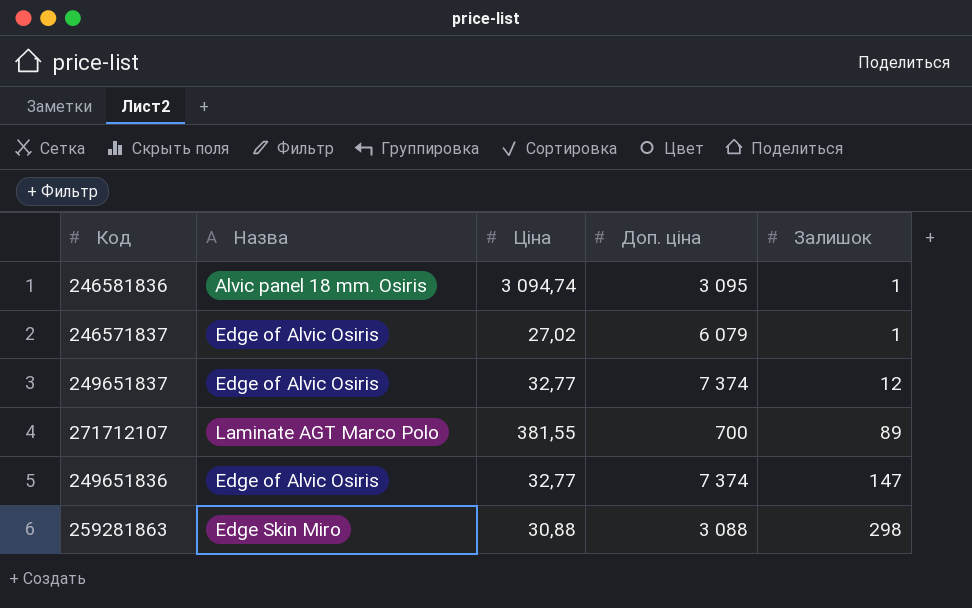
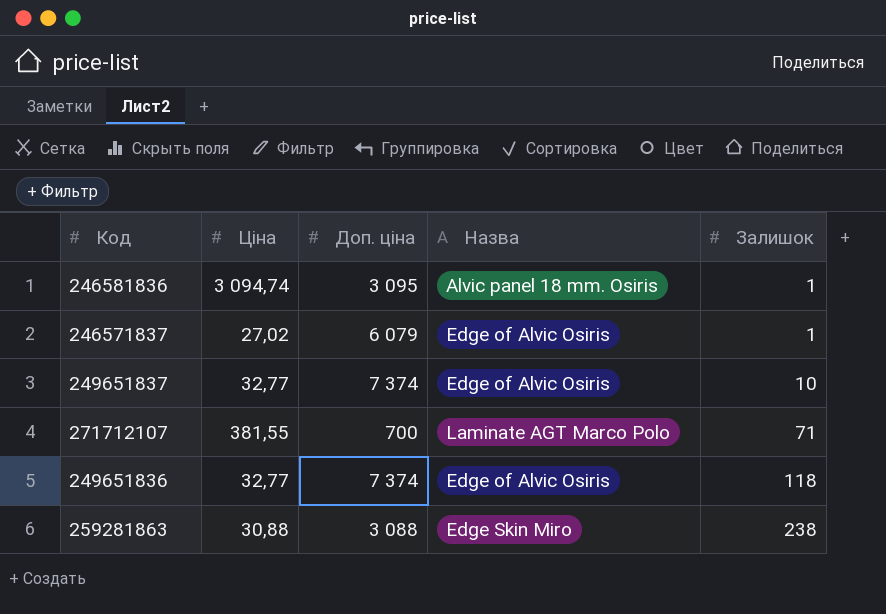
column Назва | position: 2 -> 4
249651837 | Залишок: 12 -> 10
271712107 | Залишок: 89 -> 71
249651836 | Залишок: 147 -> 118
259281863 | Залишок: 298 -> 238

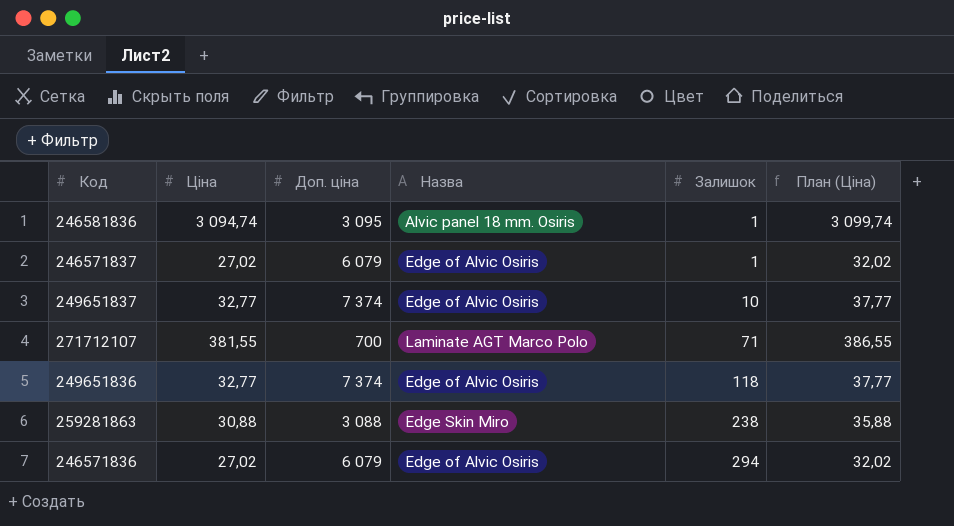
column План (Ціна) | formula: none -> [Ціна] + 5
row 246571836: none -> 27,02 | 6 079 | Edge of Alvic Osiris | 294 | 32,02

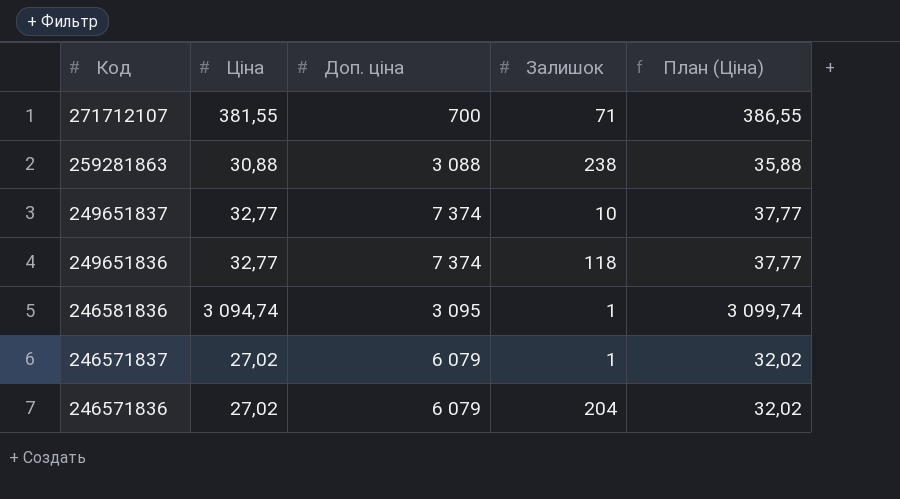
row order: Залишок ascending -> Код descending
column Назва | position: 4 -> none
246571836 | Залишок: 294 -> 204

